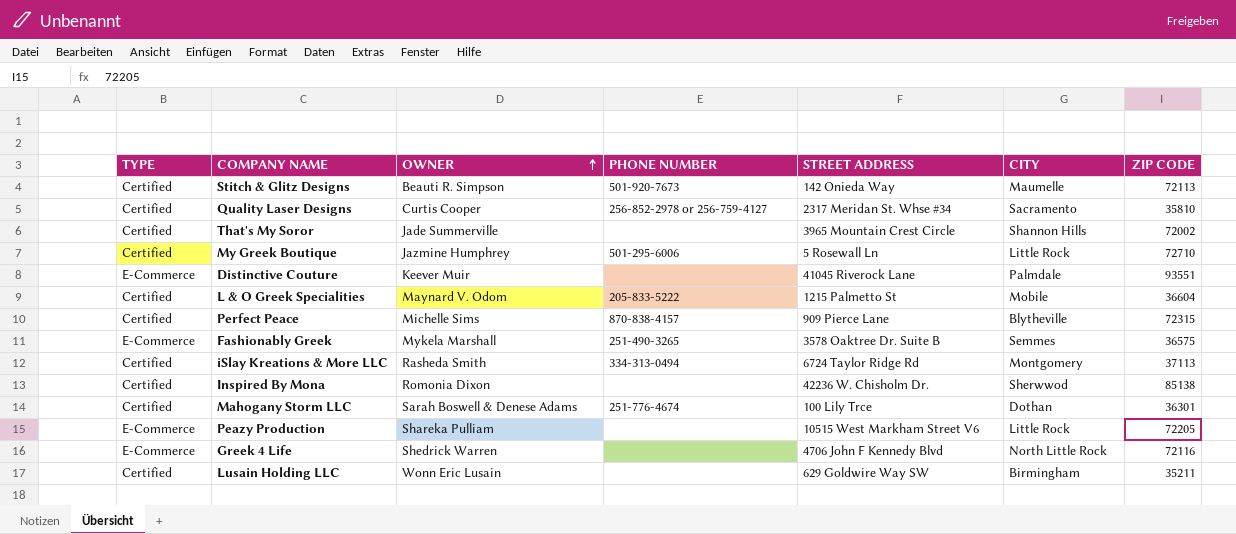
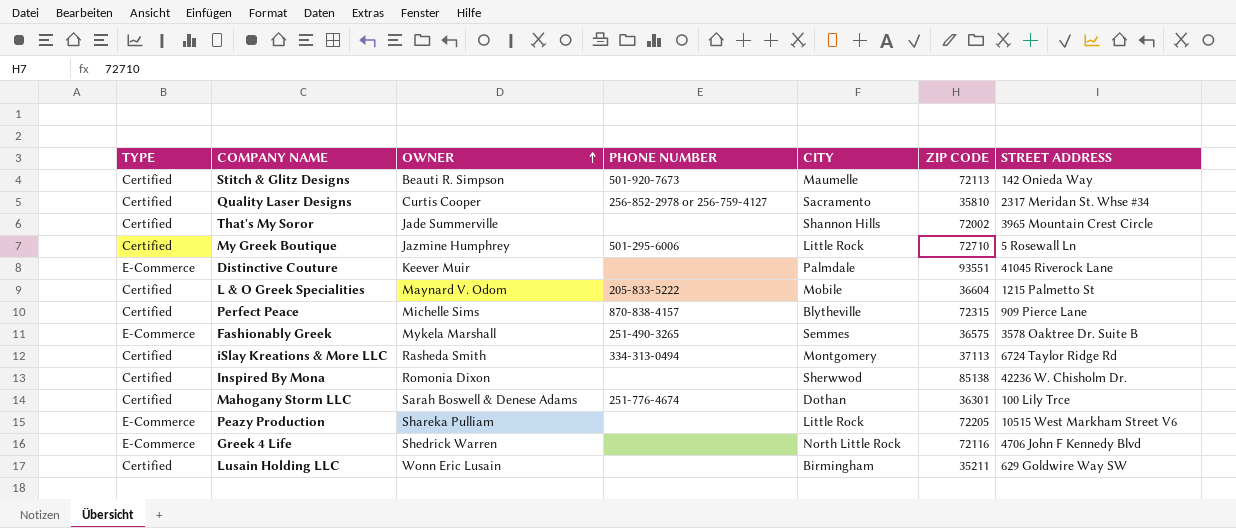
column STREET ADDRESS | position: 5 -> 7

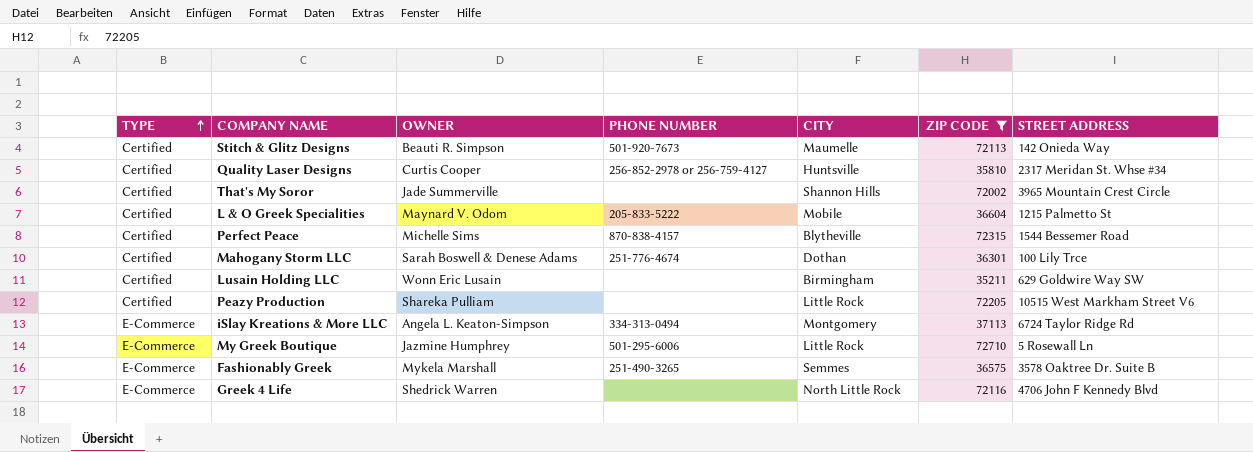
filter: none -> ZIP CODE <= 72710
row order: OWNER ascending -> TYPE ascending
Quality Laser Designs | CITY: Sacramento -> Huntsville
Perfect Peace | STREET ADDRESS: 909 Pierce Lane -> 1544 Bessemer Road
Peazy Production | TYPE: E-Commerce -> Certified
iSlay Kreations & More LLC | TYPE: Certified -> E-Commerce
iSlay Kreations & More LLC | OWNER: Rasheda Smith -> Angela L. Keaton-Simpson
My Greek Boutique | TYPE: Certified -> E-Commerce

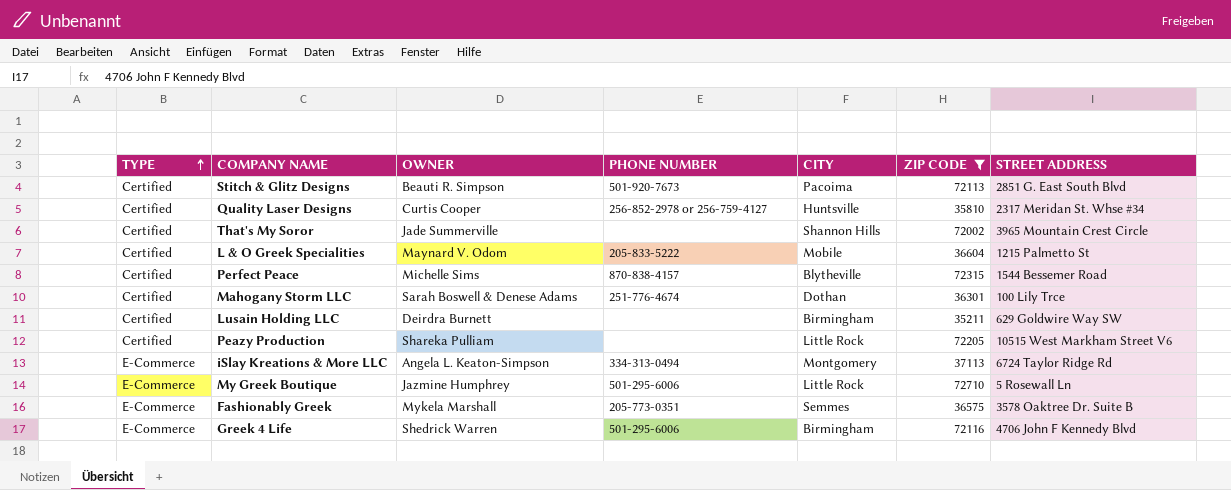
Stitch & Glitz Designs | CITY: Maumelle -> Pacoima
Stitch & Glitz Designs | STREET ADDRESS: 142 Onieda Way -> 2851 G. East South Blvd
Lusain Holding LLC | OWNER: Wonn Eric Lusain -> Deirdra Burnett
Fashionably Greek | PHONE NUMBER: 251-490-3265 -> 205-773-0351
Greek 4 Life | PHONE NUMBER: none -> 501-295-6006
Greek 4 Life | CITY: North Little Rock -> Birmingham

